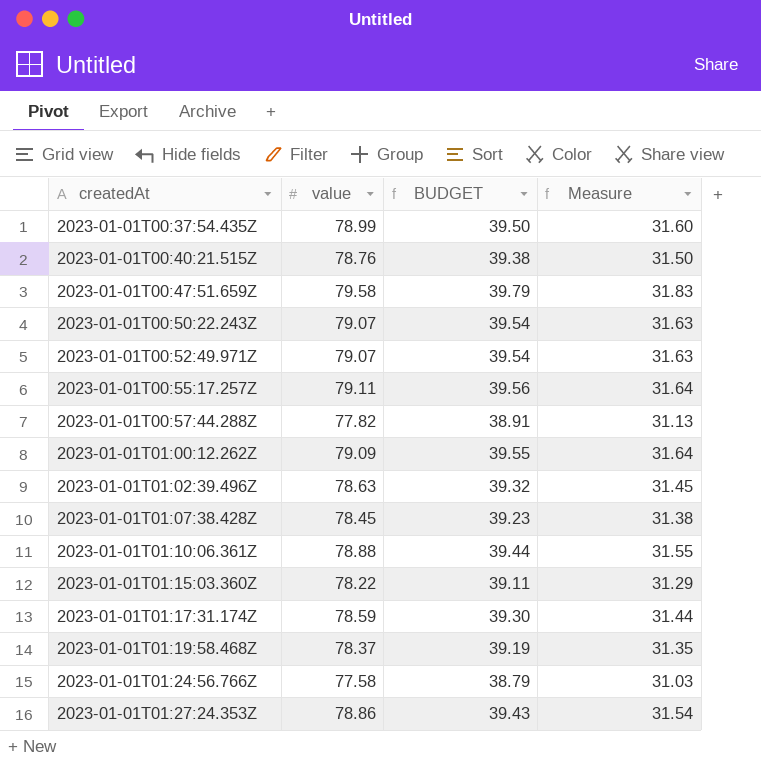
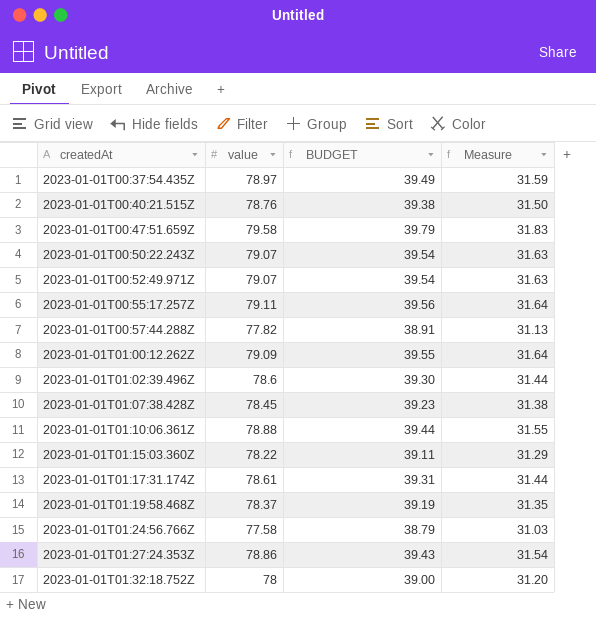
2023-01-01T00:37:54.435Z | value: 78.99 -> 78.97
2023-01-01T00:37:54.435Z | BUDGET: 39.50 -> 39.49
2023-01-01T00:37:54.435Z | Measure: 31.60 -> 31.59
2023-01-01T01:02:39.496Z | value: 78.63 -> 78.6
2023-01-01T01:02:39.496Z | BUDGET: 39.32 -> 39.30
2023-01-01T01:02:39.496Z | Measure: 31.45 -> 31.44
2023-01-01T01:17:31.174Z | value: 78.59 -> 78.61
2023-01-01T01:17:31.174Z | BUDGET: 39.30 -> 39.31
row 2023-01-01T01:32:18.752Z: none -> 78 | 39.00 | 31.20

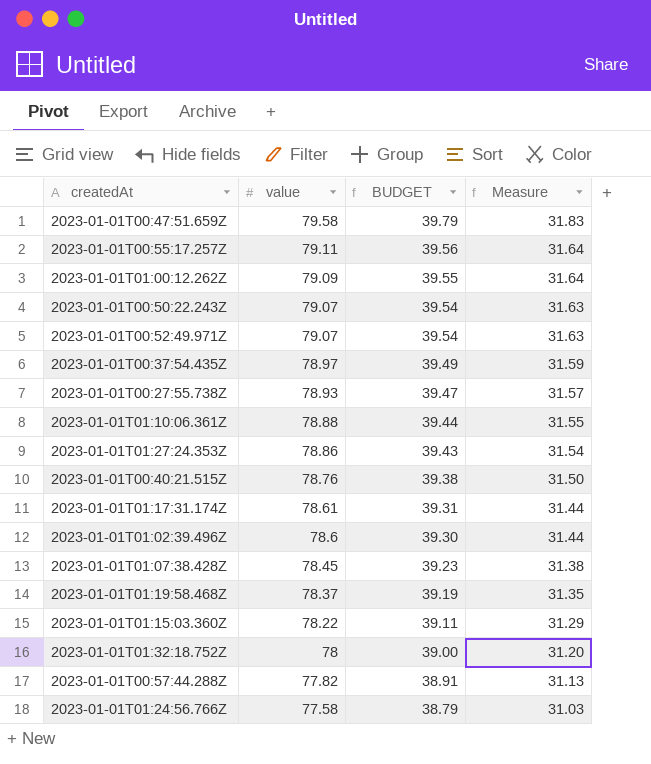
row order: createdAt ascending -> value descending
row 2023-01-01T00:27:55.738Z: none -> 78.93 | 39.47 | 31.57

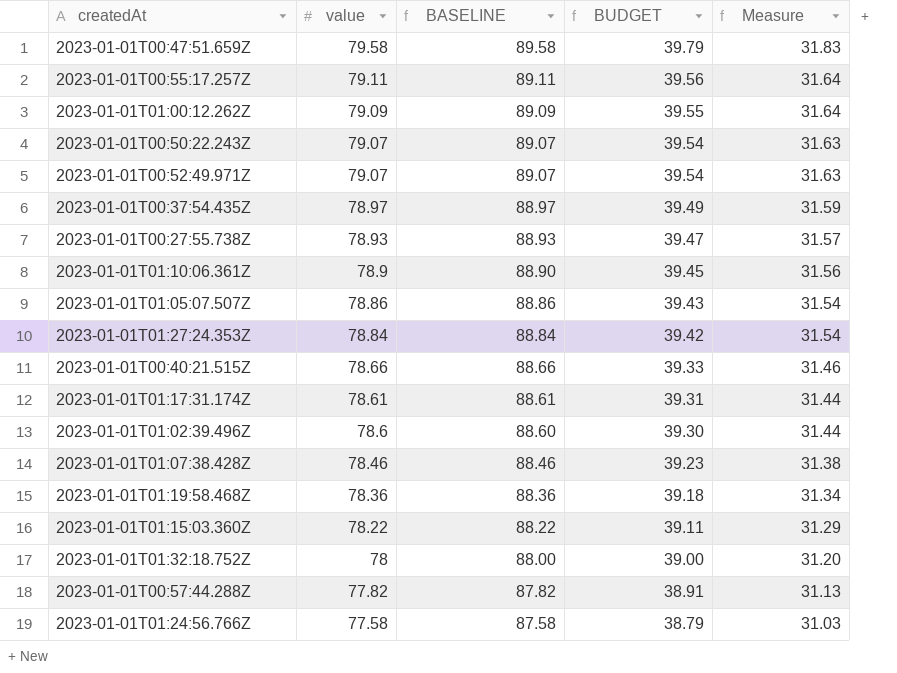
column BASELINE | formula: none -> [value] + 10
2023-01-01T01:10:06.361Z | value: 78.88 -> 78.9
2023-01-01T01:10:06.361Z | BUDGET: 39.44 -> 39.45
2023-01-01T01:10:06.361Z | Measure: 31.55 -> 31.56
row 2023-01-01T01:05:07.507Z: none -> 78.86 | 88.86 | 39.43 | 31.54
2023-01-01T01:27:24.353Z | value: 78.86 -> 78.84
2023-01-01T01:27:24.353Z | BUDGET: 39.43 -> 39.42
2023-01-01T00:40:21.515Z | value: 78.76 -> 78.66
2023-01-01T00:40:21.515Z | BUDGET: 39.38 -> 39.33
2023-01-01T00:40:21.515Z | Measure: 31.50 -> 31.46
2023-01-01T01:07:38.428Z | value: 78.45 -> 78.46
2023-01-01T01:19:58.468Z | value: 78.37 -> 78.36
2023-01-01T01:19:58.468Z | BUDGET: 39.19 -> 39.18
2023-01-01T01:19:58.468Z | Measure: 31.35 -> 31.34

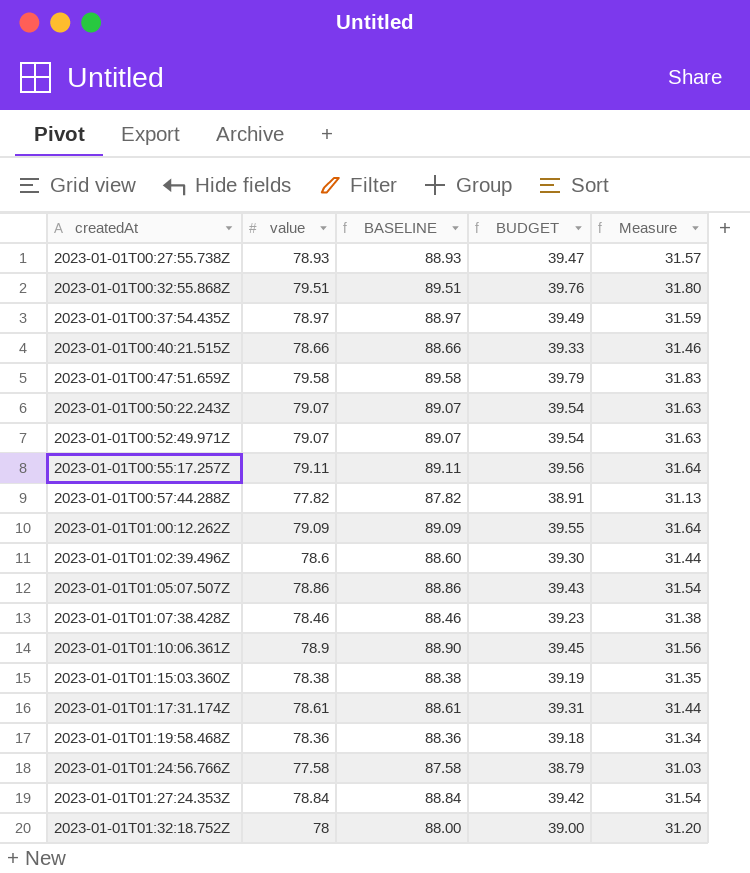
row order: value descending -> createdAt ascending
row 2023-01-01T00:32:55.868Z: none -> 79.51 | 89.51 | 39.76 | 31.80
2023-01-01T01:15:03.360Z | value: 78.22 -> 78.38
2023-01-01T01:15:03.360Z | BASELINE: 88.22 -> 88.38
2023-01-01T01:15:03.360Z | BUDGET: 39.11 -> 39.19
2023-01-01T01:15:03.360Z | Measure: 31.29 -> 31.35

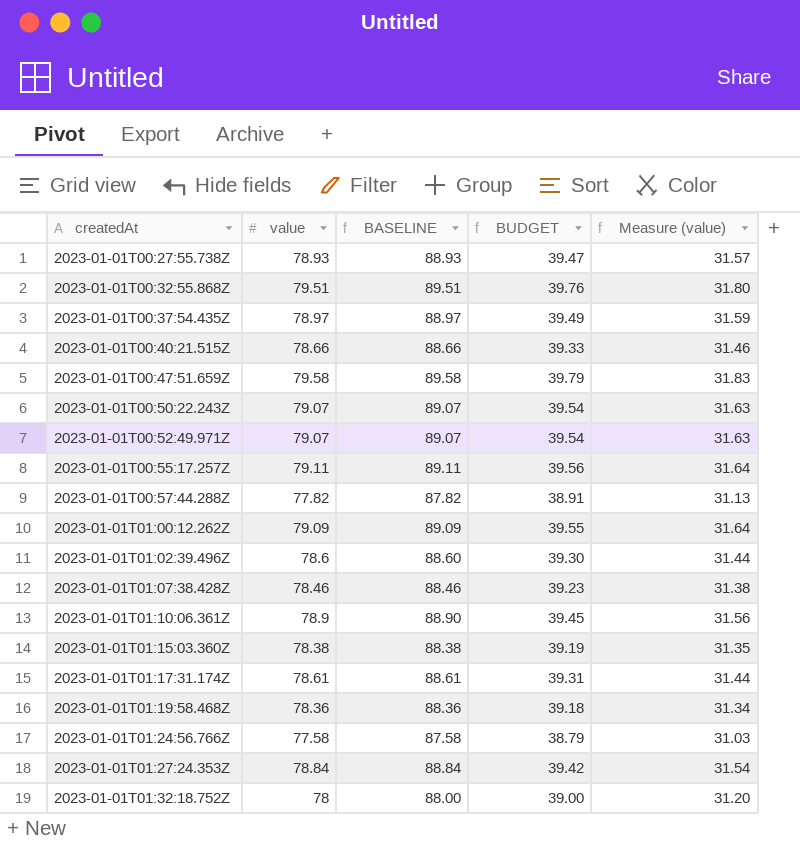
column name: Measure -> Measure (value)
row 2023-01-01T01:05:07.507Z: 78.86 | 88.86 | 39.43 | 31.54 -> none

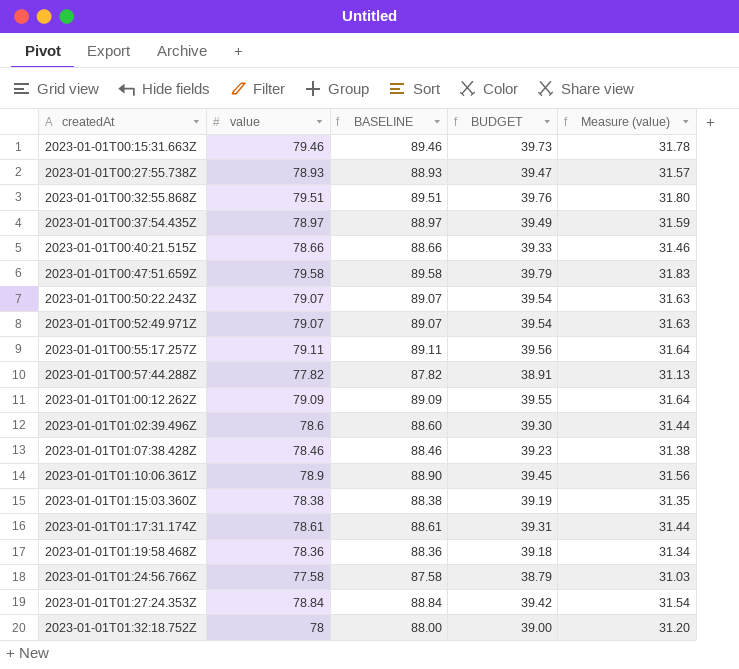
row 2023-01-01T00:15:31.663Z: none -> 79.46 | 89.46 | 39.73 | 31.78

